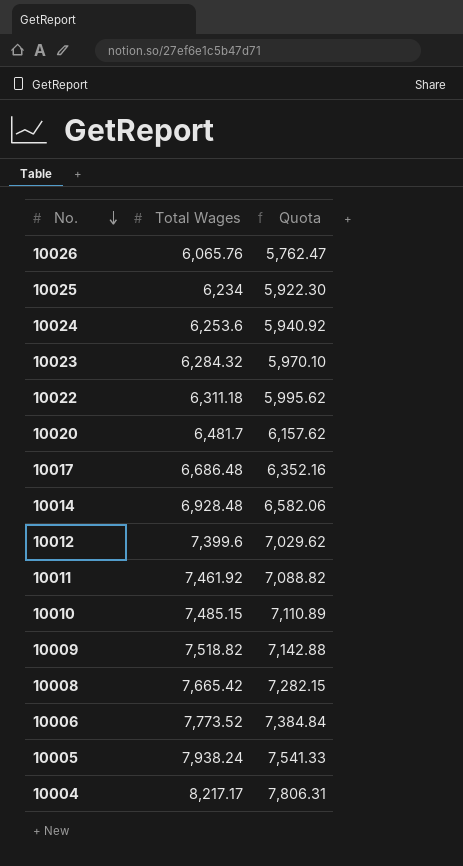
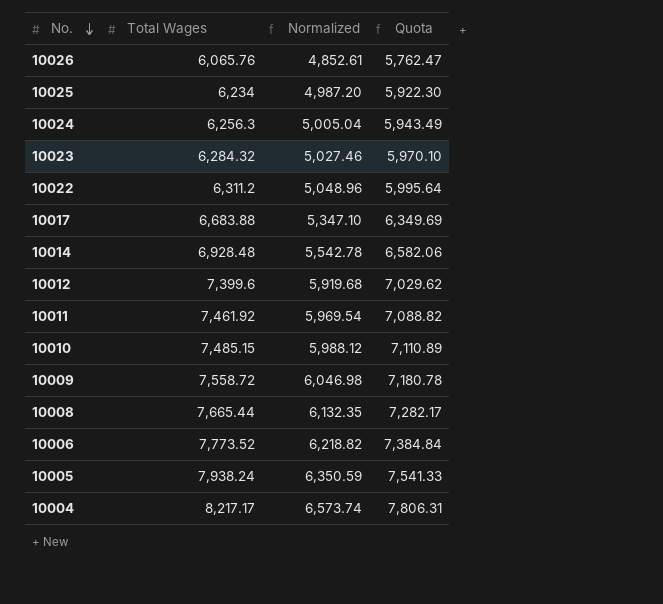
column Normalized | formula: none -> [Total Wages] * 0.8
row 10020: 6,481.7 | 6,157.62 -> none
10024 | Total Wages: 6,253.6 -> 6,256.3
10024 | Quota: 5,940.92 -> 5,943.49
10022 | Total Wages: 6,311.18 -> 6,311.2
10022 | Quota: 5,995.62 -> 5,995.64
10017 | Total Wages: 6,686.48 -> 6,683.88
10017 | Quota: 6,352.16 -> 6,349.69
10009 | Total Wages: 7,518.82 -> 7,558.72
10009 | Quota: 7,142.88 -> 7,180.78
10008 | Total Wages: 7,665.42 -> 7,665.44
10008 | Quota: 7,282.15 -> 7,282.17

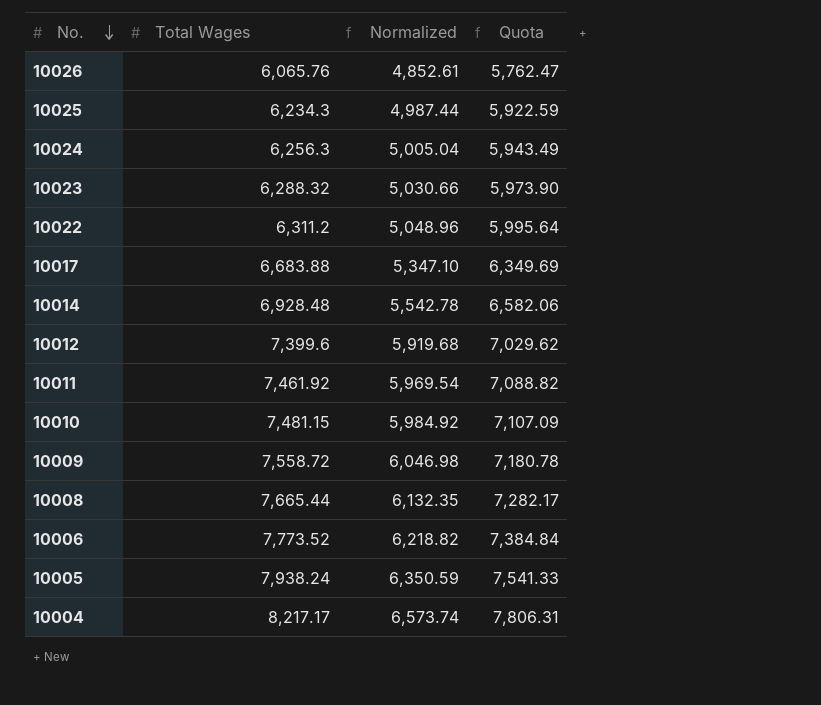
10025 | Total Wages: 6,234 -> 6,234.3
10025 | Normalized: 4,987.20 -> 4,987.44
10025 | Quota: 5,922.30 -> 5,922.59
10023 | Total Wages: 6,284.32 -> 6,288.32
10023 | Normalized: 5,027.46 -> 5,030.66
10023 | Quota: 5,970.10 -> 5,973.90
10010 | Total Wages: 7,485.15 -> 7,481.15
10010 | Normalized: 5,988.12 -> 5,984.92
10010 | Quota: 7,110.89 -> 7,107.09

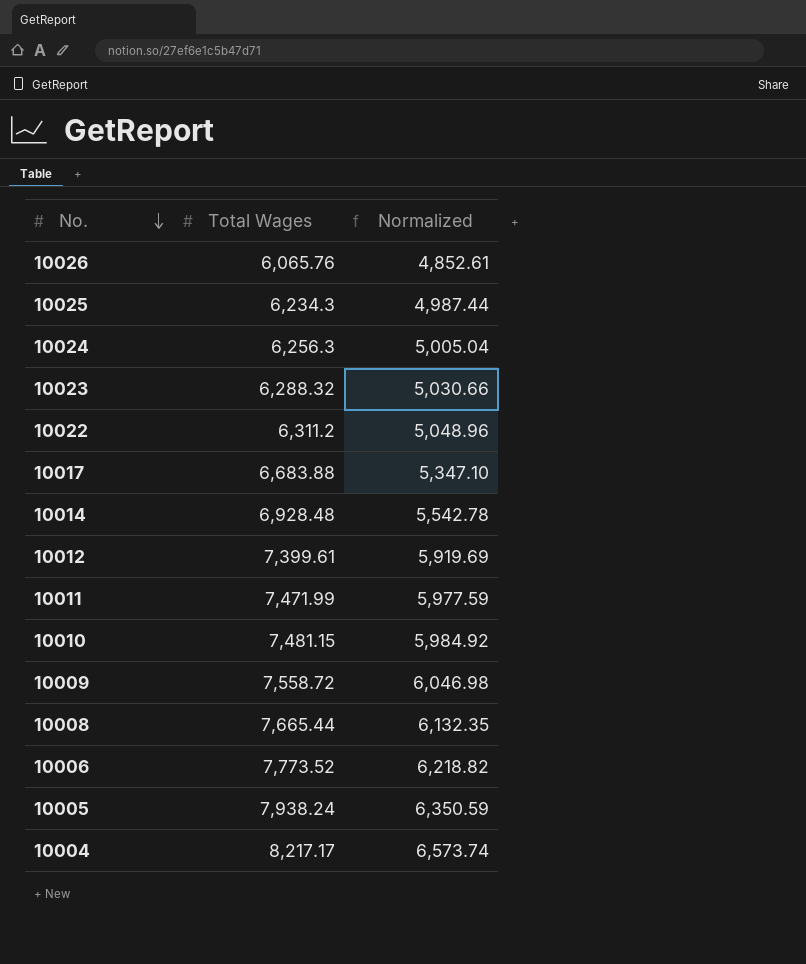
column Quota | formula: [Total Wages] * 0.95 -> none
10012 | Total Wages: 7,399.6 -> 7,399.61
10012 | Normalized: 5,919.68 -> 5,919.69
10011 | Total Wages: 7,461.92 -> 7,471.99
10011 | Normalized: 5,969.54 -> 5,977.59

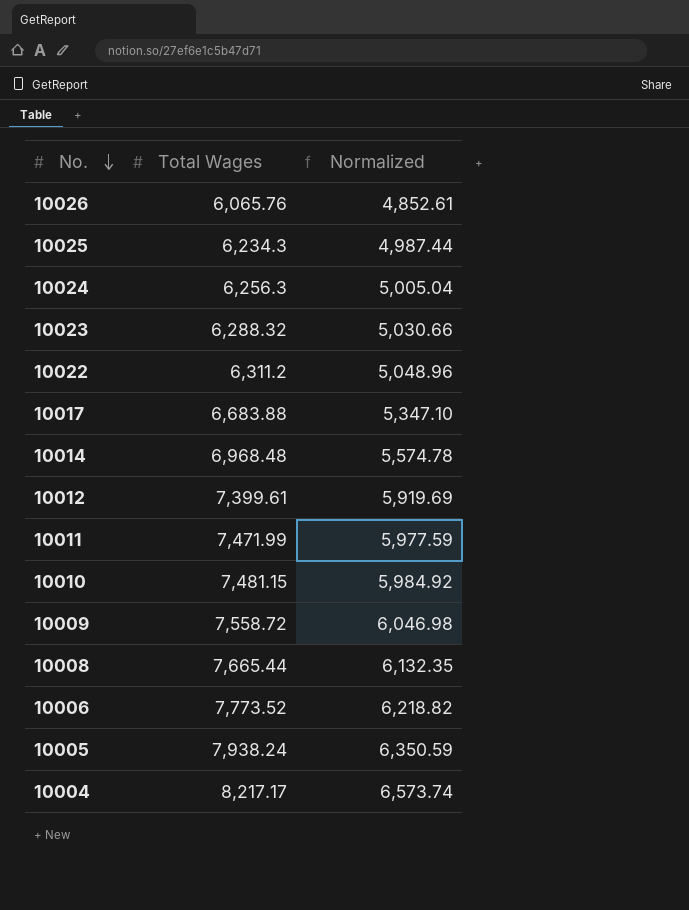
10014 | Total Wages: 6,928.48 -> 6,968.48
10014 | Normalized: 5,542.78 -> 5,574.78

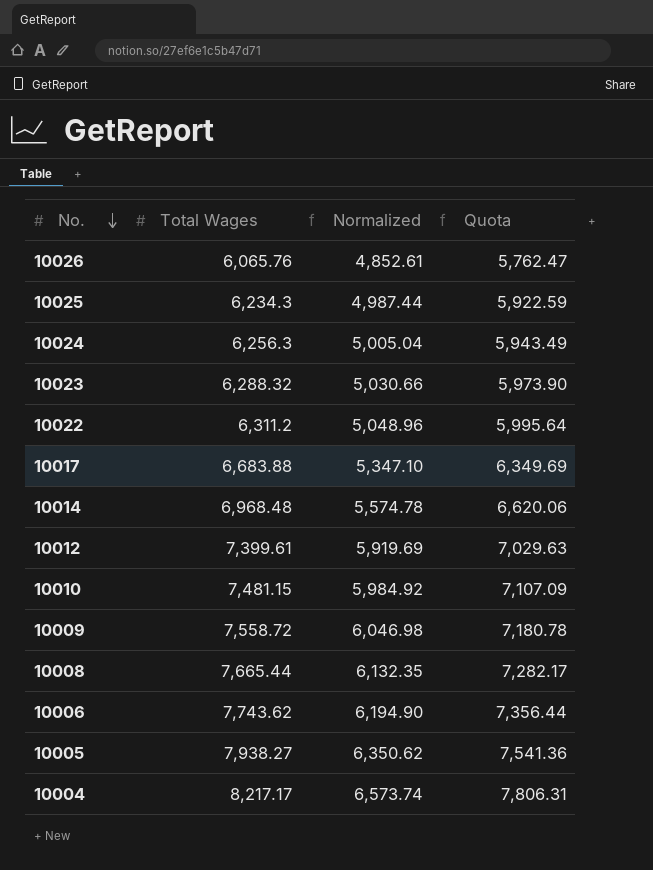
column Quota | formula: none -> [Total Wages] * 0.95
row 10011: 7,471.99 | 5,977.59 -> none
10006 | Total Wages: 7,773.52 -> 7,743.62
10006 | Normalized: 6,218.82 -> 6,194.90
10005 | Total Wages: 7,938.24 -> 7,938.27
10005 | Normalized: 6,350.59 -> 6,350.62

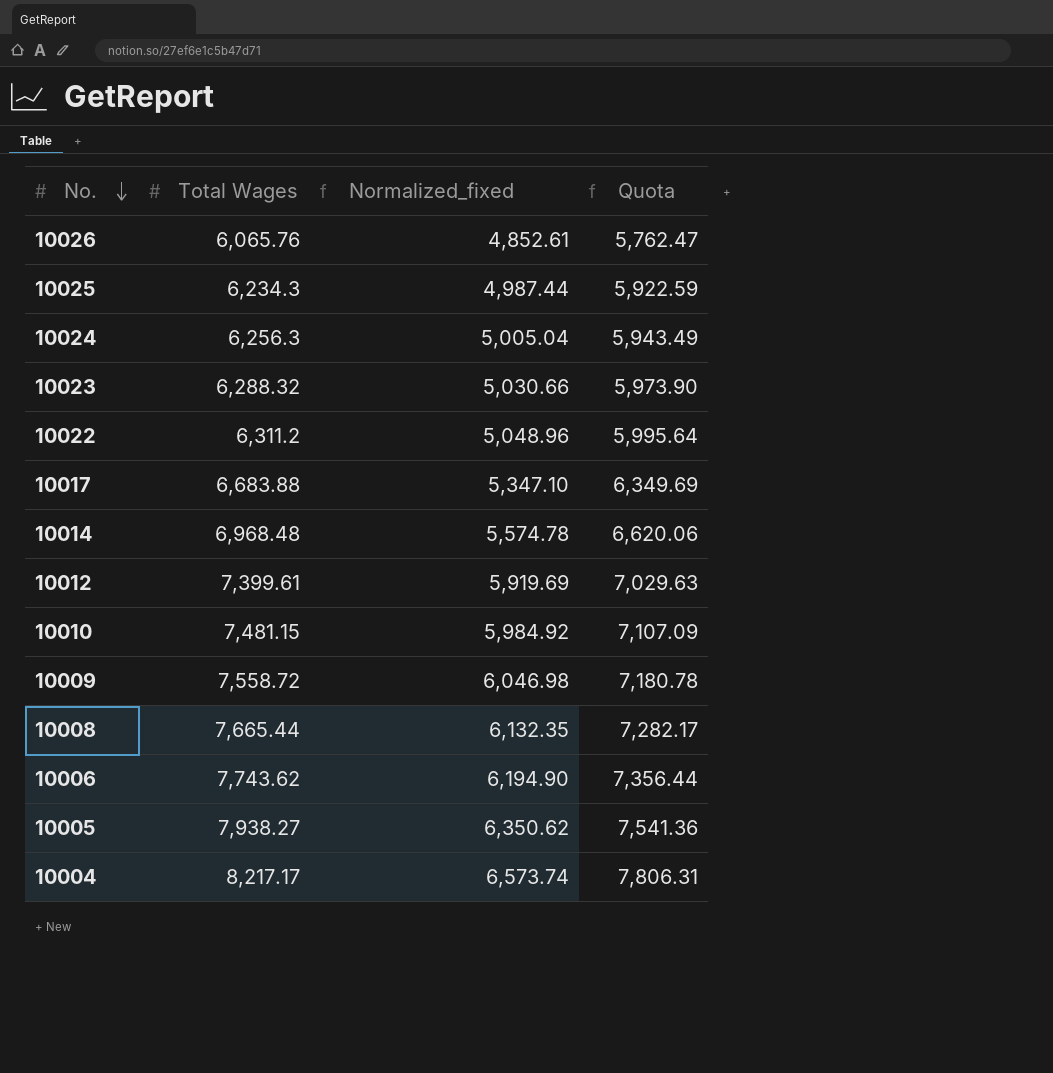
column name: Normalized -> Normalized_fixed

